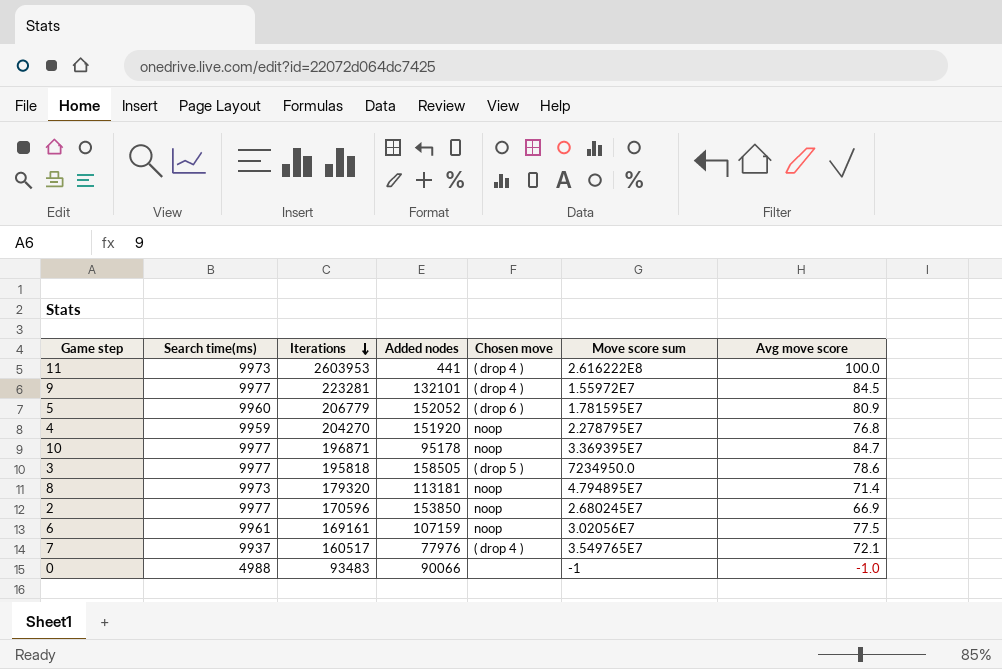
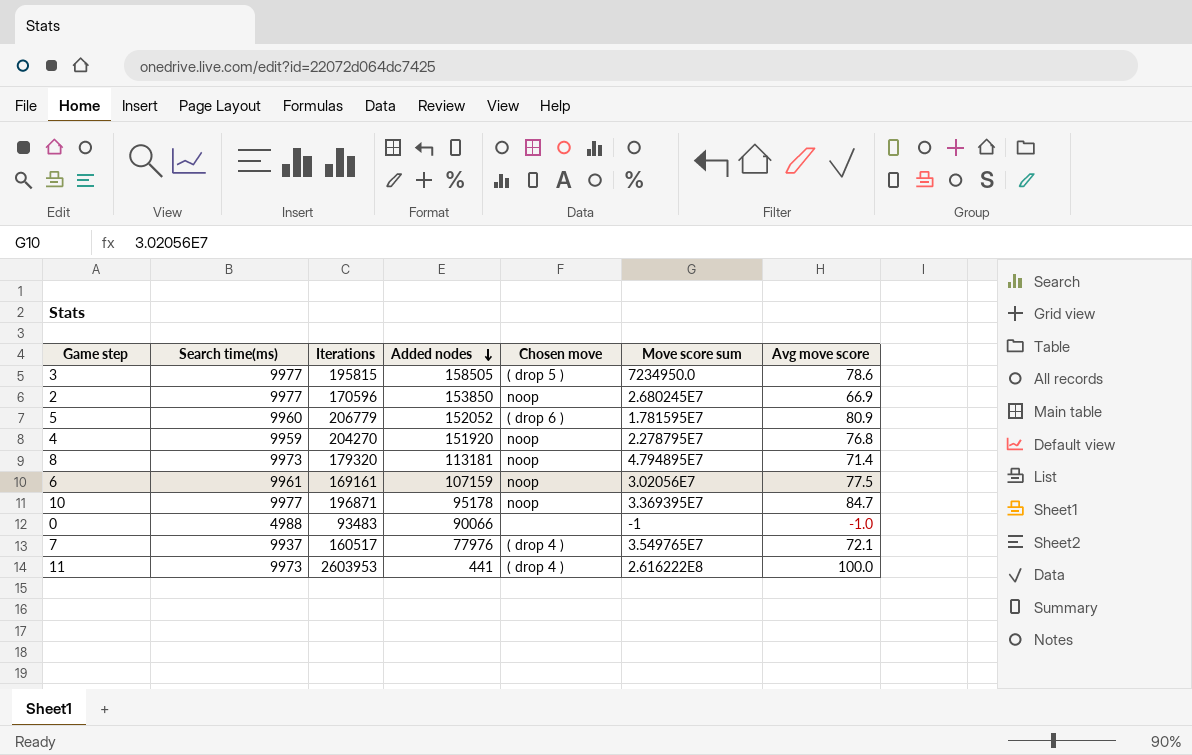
row order: Iterations descending -> Added nodes descending
row 9: 9977 | 223281 | 132101 | ( drop 4 ) | 1.55972E7 | 84.5 -> none
3 | Iterations: 195818 -> 195815

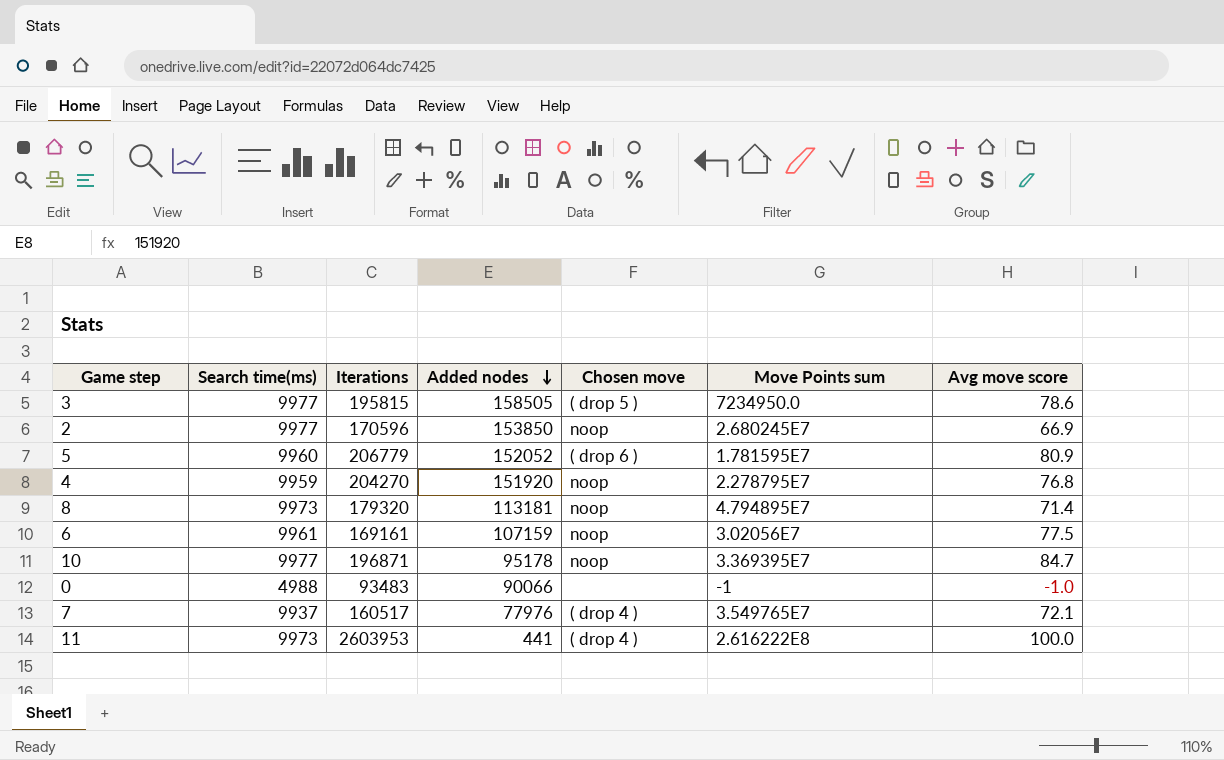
column name: Move score sum -> Move Points sum

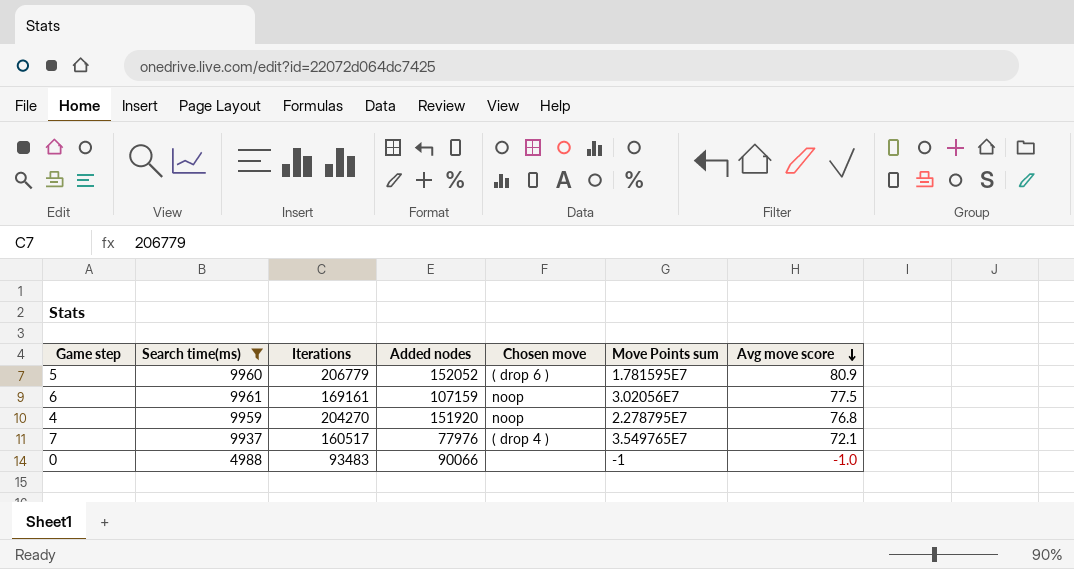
filter: none -> Search time(ms) <= 9961
row order: Added nodes descending -> Avg move score descending

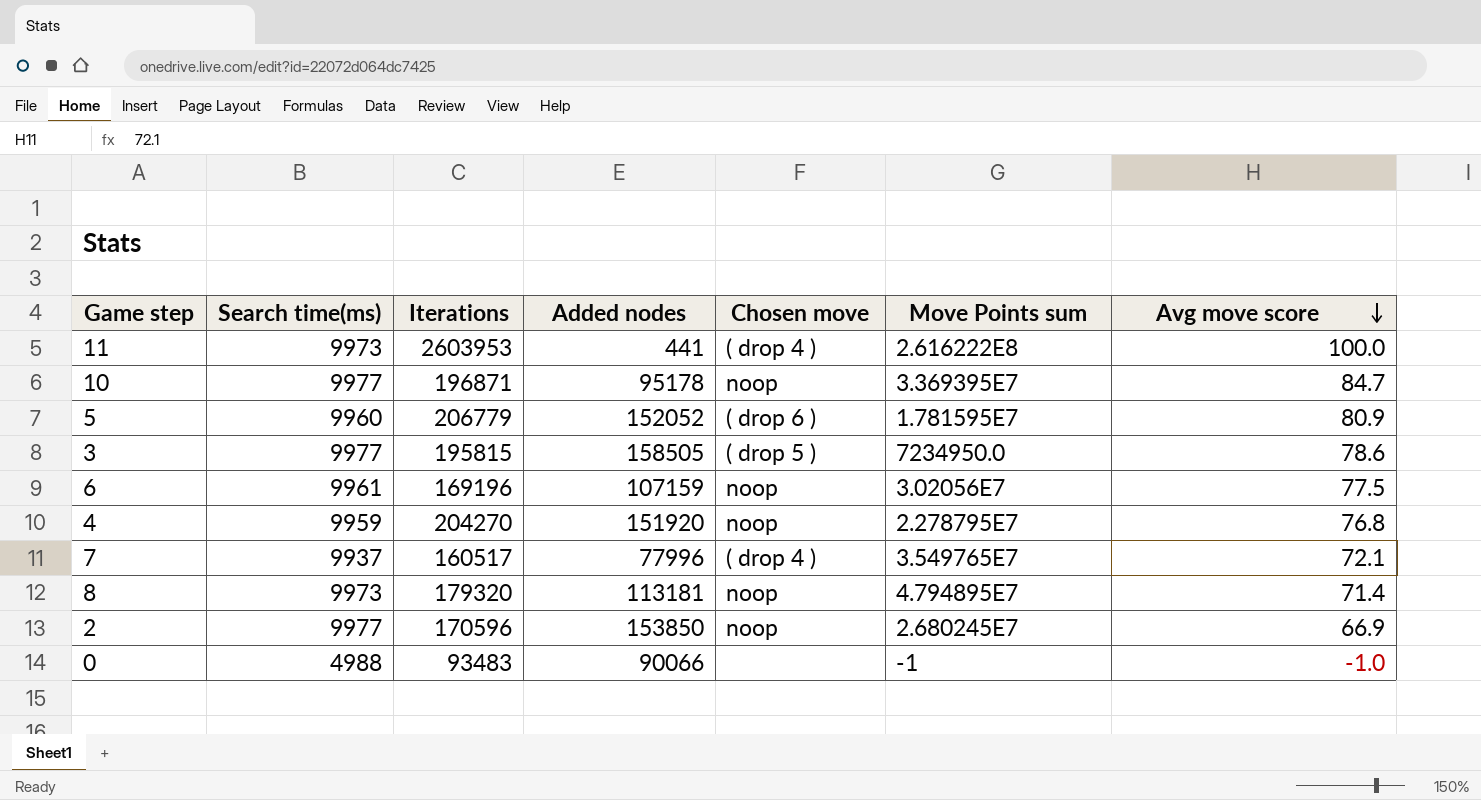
filter: Search time(ms) <= 9961 -> none
6 | Iterations: 169161 -> 169196
7 | Added nodes: 77976 -> 77996

